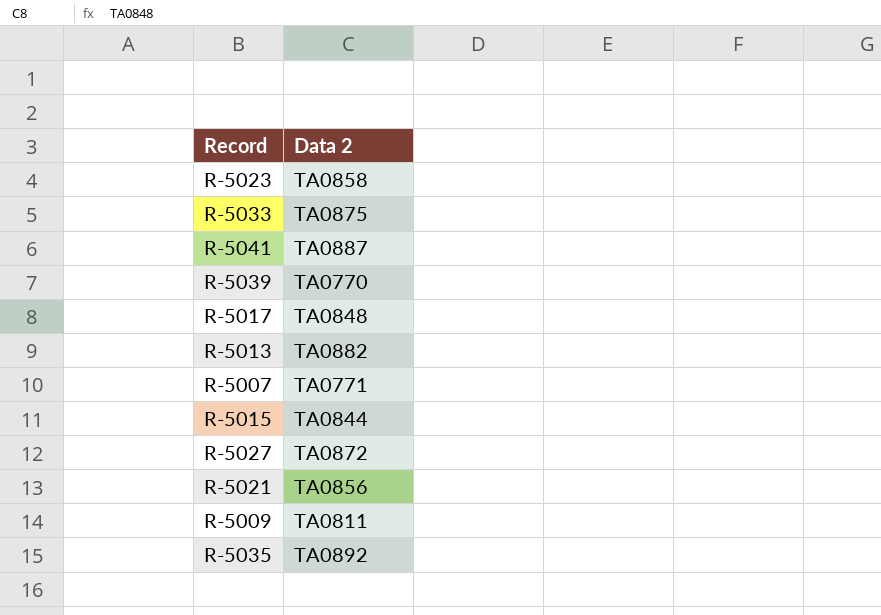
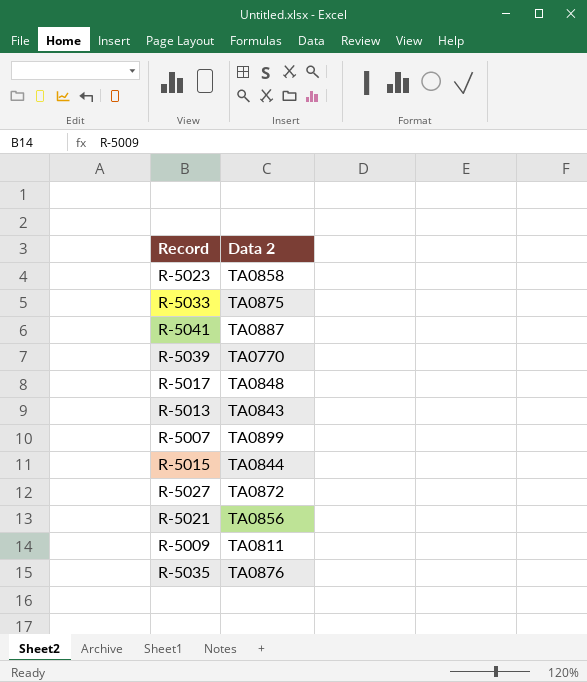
R-5013 | Data 2: TA0882 -> TA0843
R-5007 | Data 2: TA0771 -> TA0899
R-5035 | Data 2: TA0892 -> TA0876

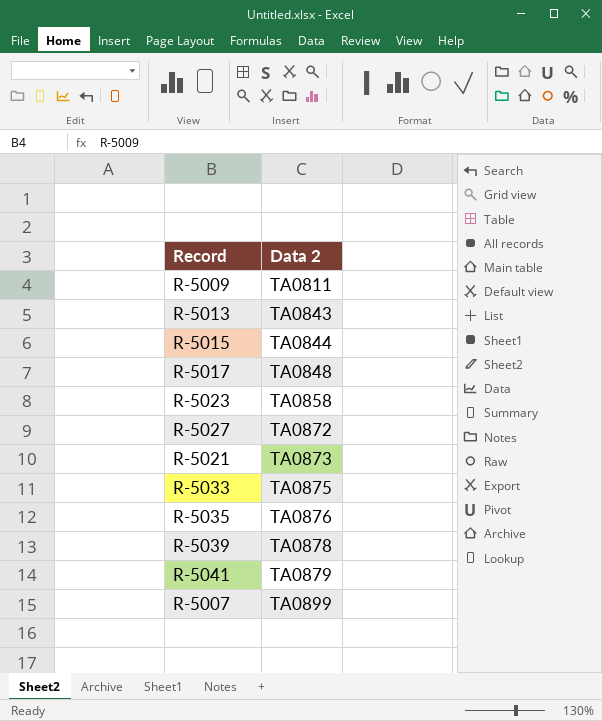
row order: none -> Data 2 ascending
R-5021 | Data 2: TA0856 -> TA0873
R-5039 | Data 2: TA0770 -> TA0878
R-5041 | Data 2: TA0887 -> TA0879

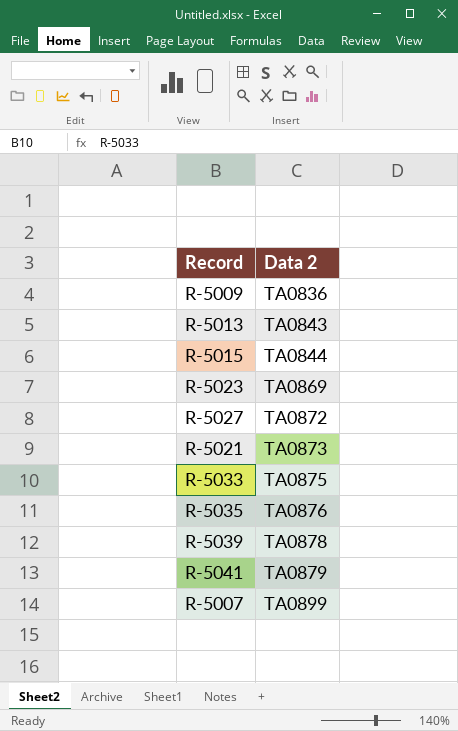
row R-5017: TA0848 -> none
R-5009 | Data 2: TA0811 -> TA0836
R-5023 | Data 2: TA0858 -> TA0869

